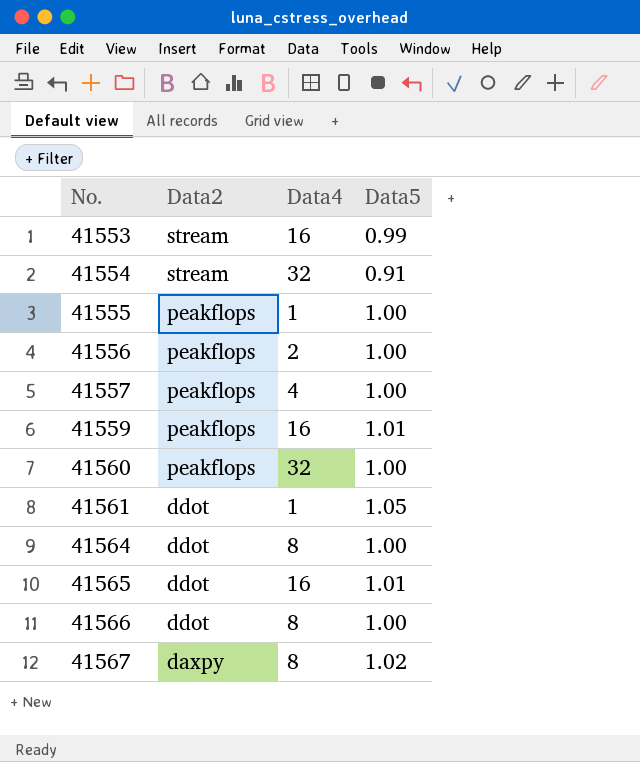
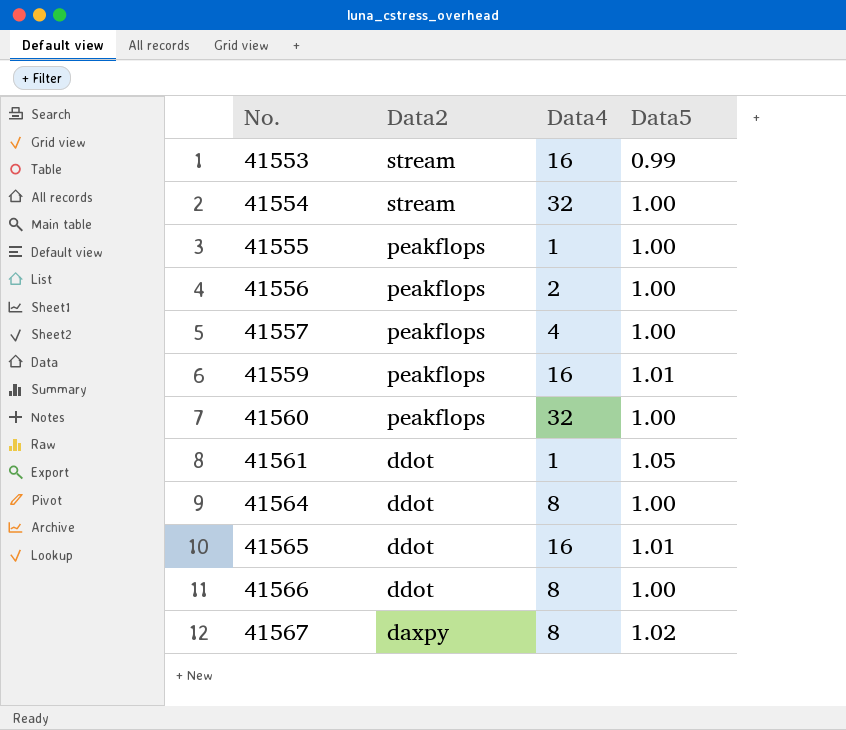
41554 | Data5: 0.91 -> 1.00

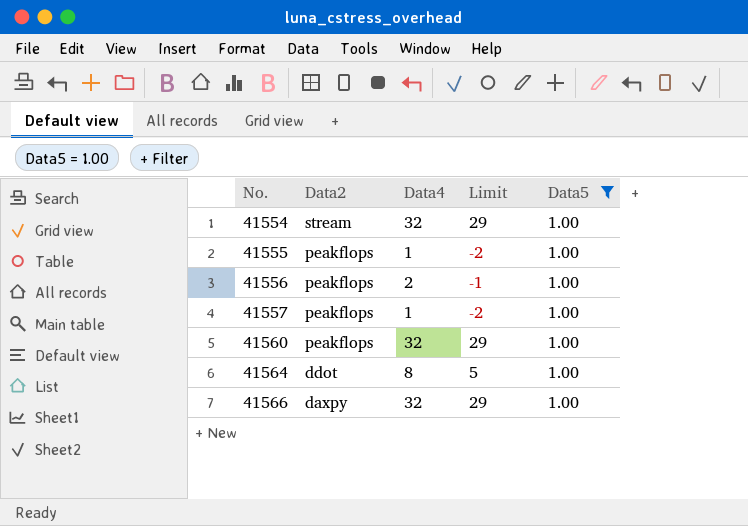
filter: none -> Data5 = 1.00
column Limit | formula: none -> [Data4] - 3
41557 | Data4: 4 -> 1
41566 | Data2: ddot -> daxpy
41566 | Data4: 8 -> 32

